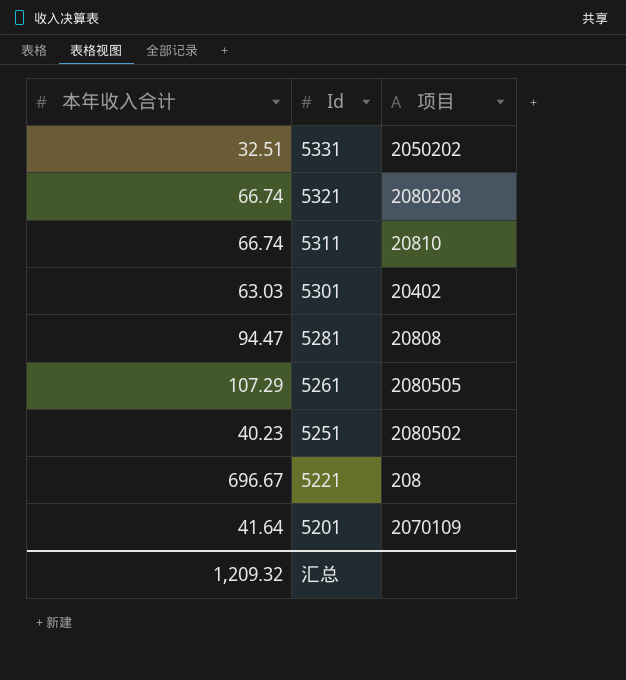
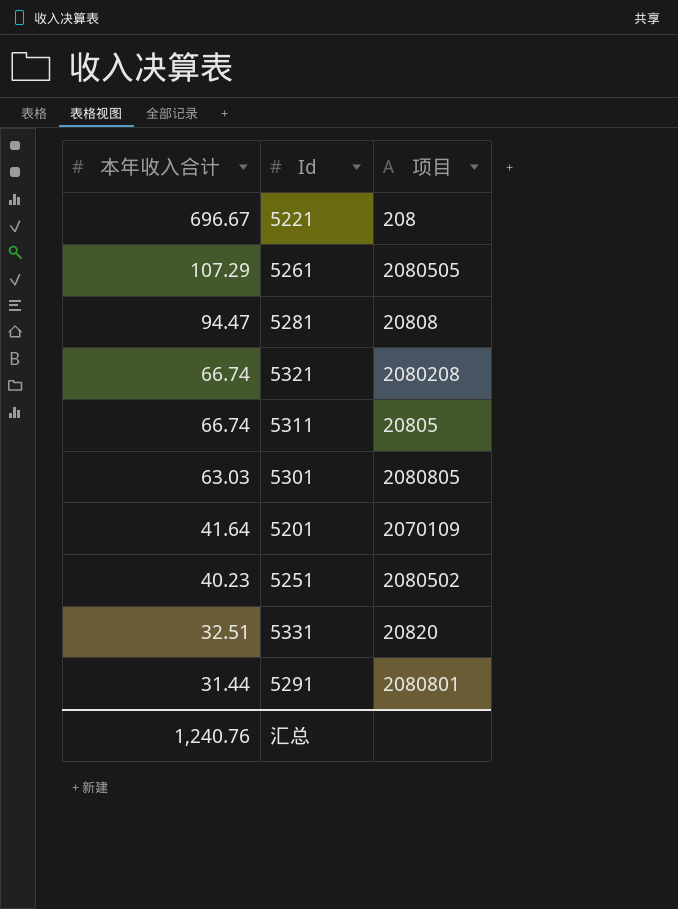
row order: Id descending -> 本年收入合计 descending
5311 | 项目: 20810 -> 20805
5301 | 项目: 20402 -> 2080805
5331 | 项目: 2050202 -> 20820
row 5291: none -> 31.44 | 2080801
汇总 | 本年收入合计: 1,209.32 -> 1,240.76

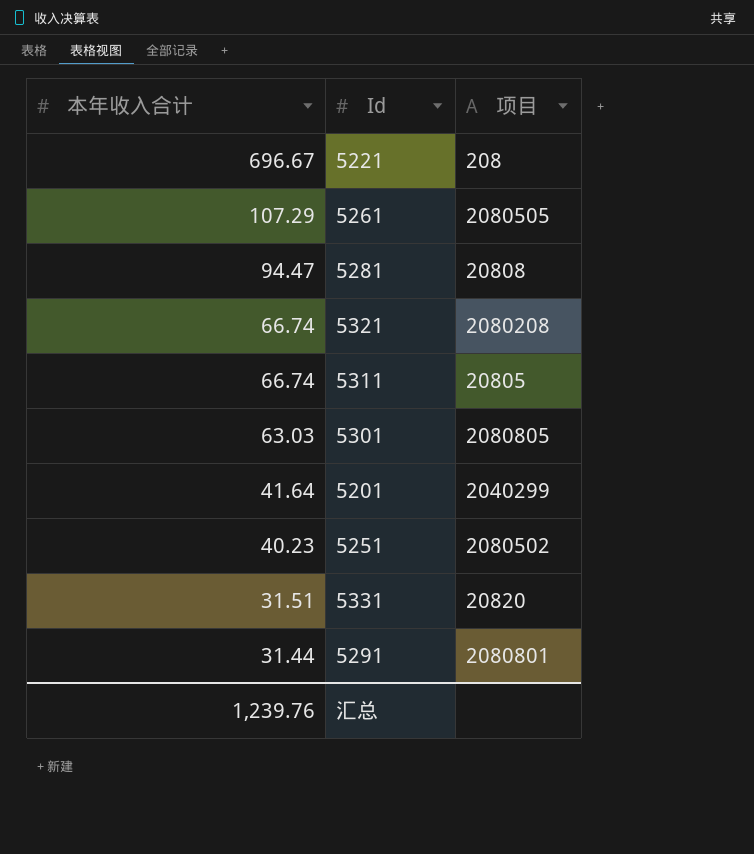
5201 | 项目: 2070109 -> 2040299
5331 | 本年收入合计: 32.51 -> 31.51
汇总 | 本年收入合计: 1,240.76 -> 1,239.76

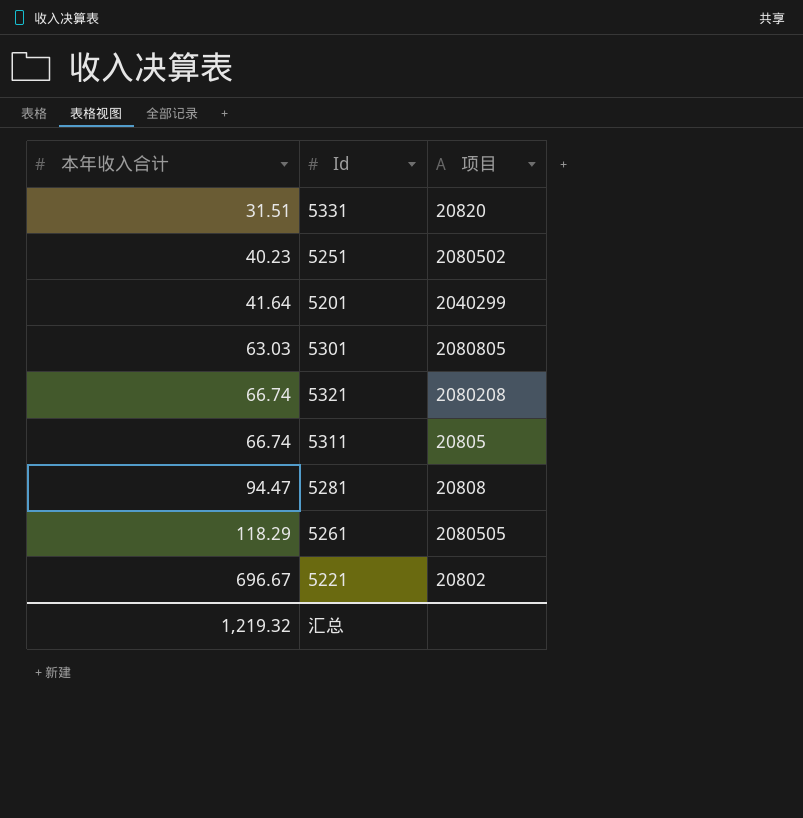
row order: 本年收入合计 descending -> 本年收入合计 ascending
row 5291: 31.44 | 2080801 -> none
5261 | 本年收入合计: 107.29 -> 118.29
5221 | 项目: 208 -> 20802
汇总 | 本年收入合计: 1,239.76 -> 1,219.32

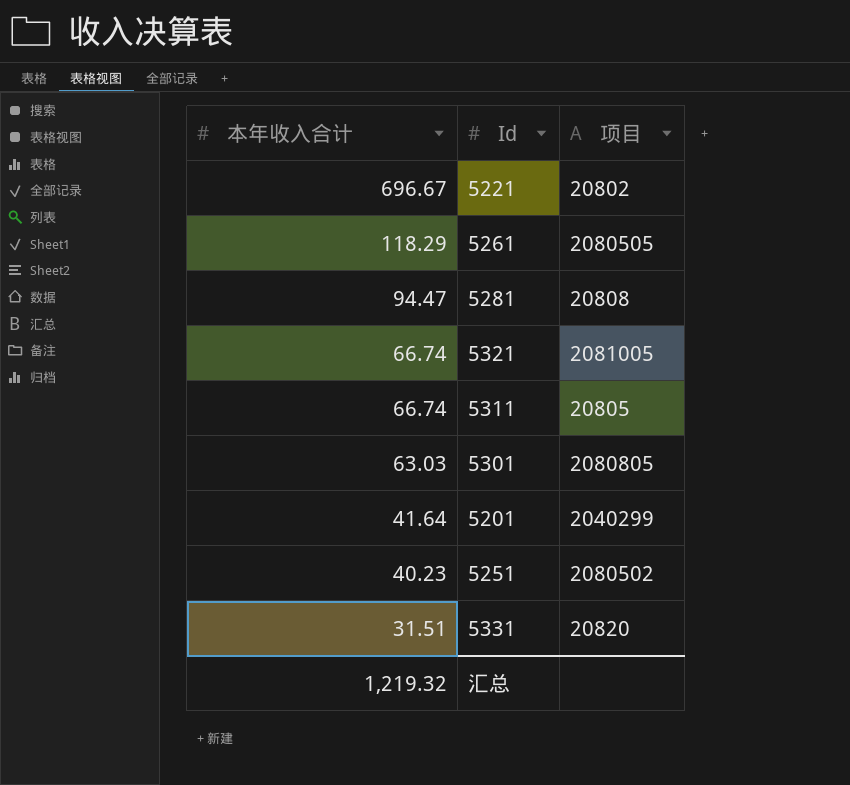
row order: 本年收入合计 ascending -> 本年收入合计 descending
5321 | 项目: 2080208 -> 2081005

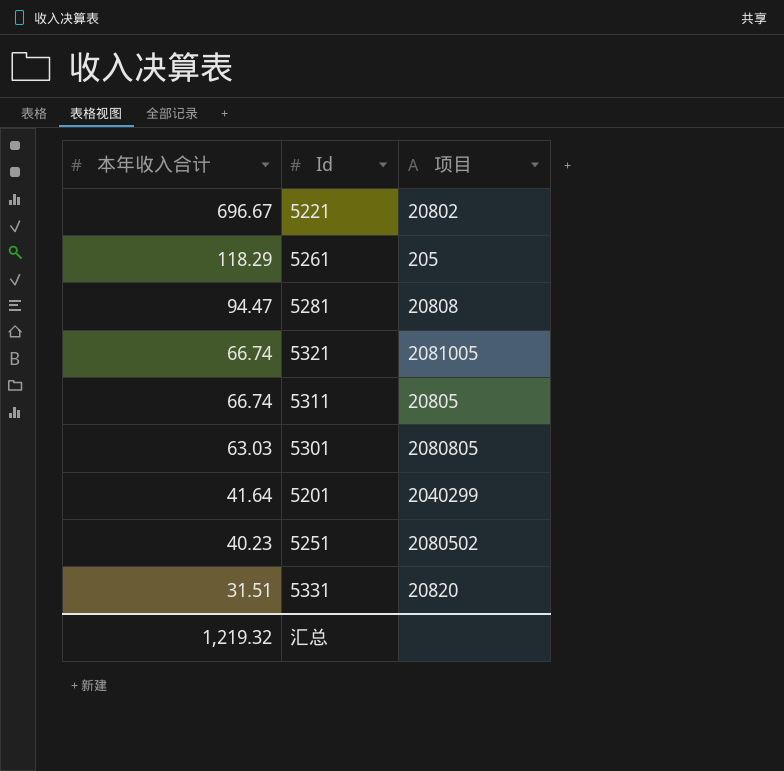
5261 | 项目: 2080505 -> 205

